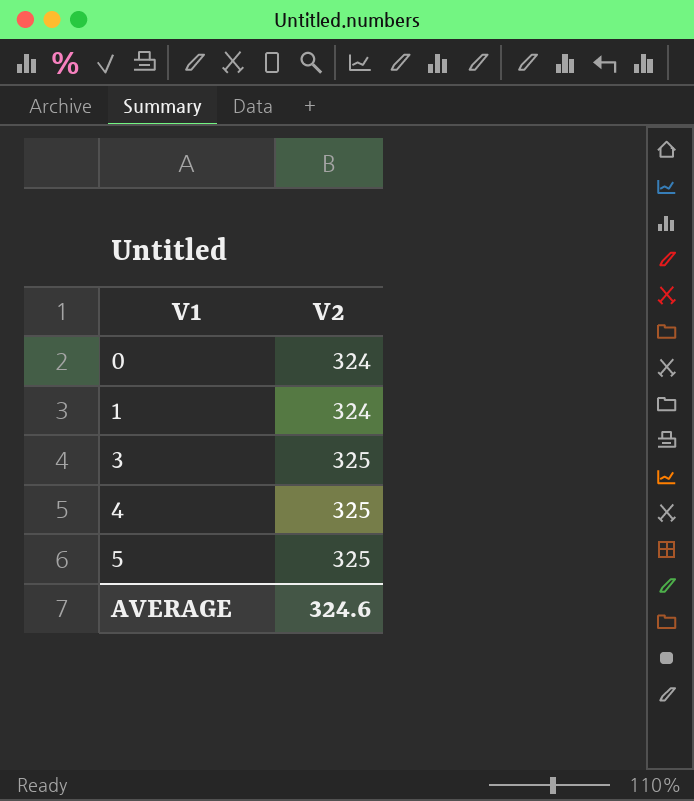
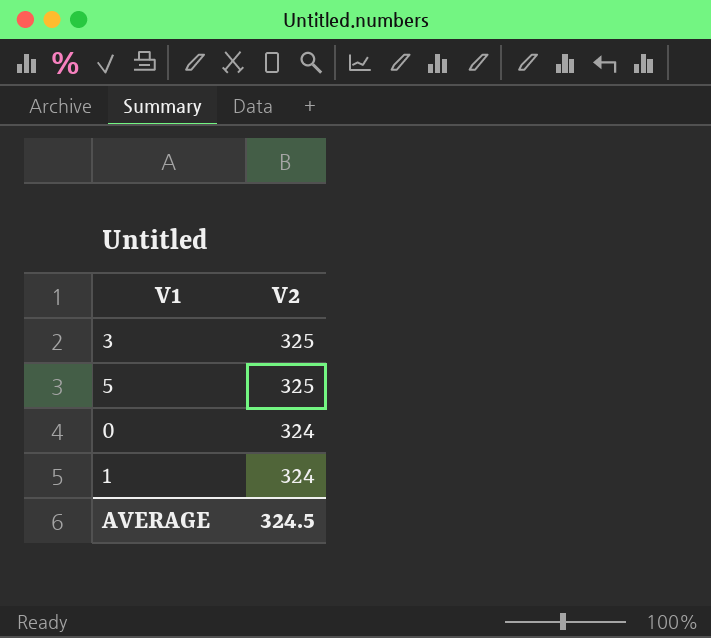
row order: V1 ascending -> V2 descending
row 4: 325 -> none
AVERAGE | V2: 324.6 -> 324.5

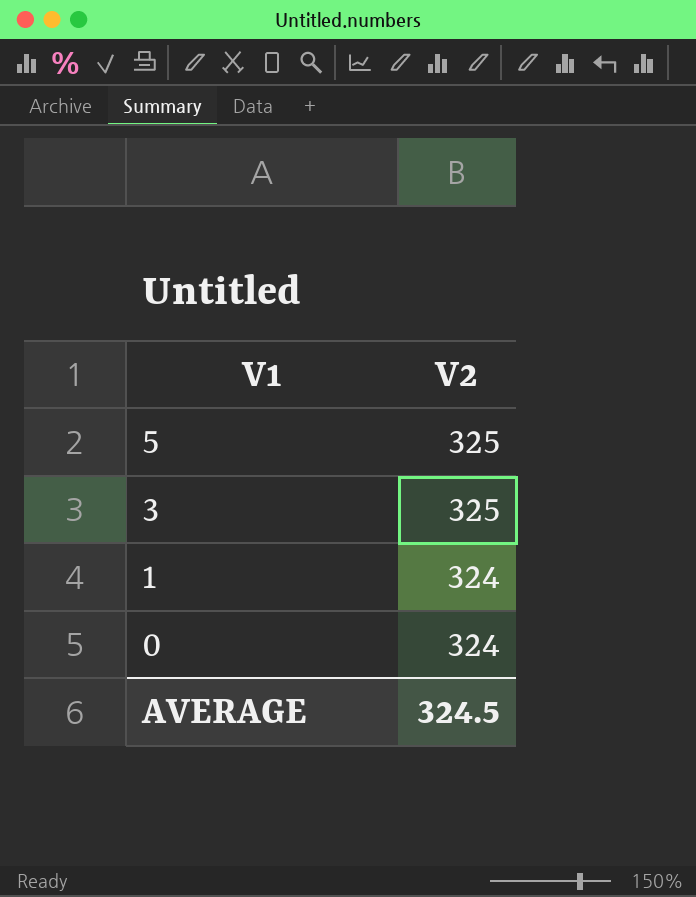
row order: V2 descending -> V1 descending

